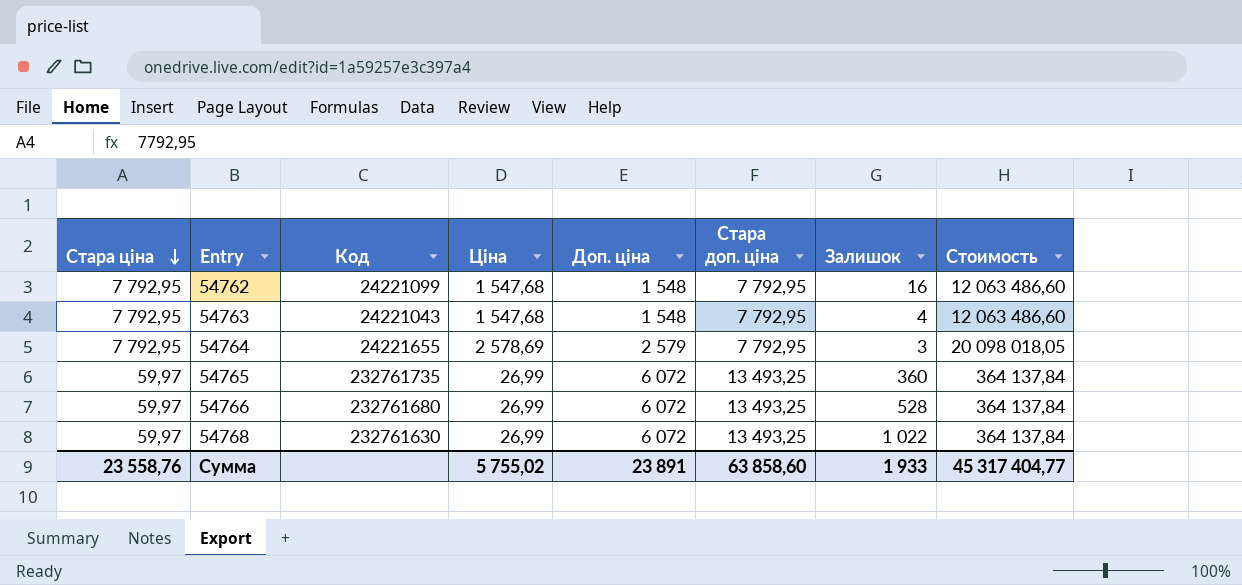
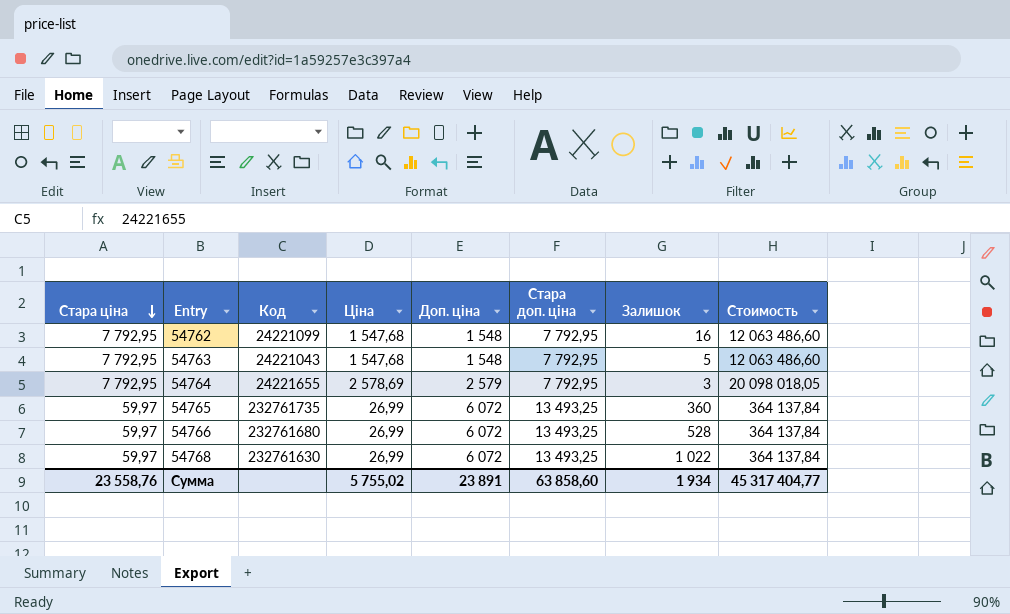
54763 | Залишок: 4 -> 5
Сумма | Залишок: 1 933 -> 1 934

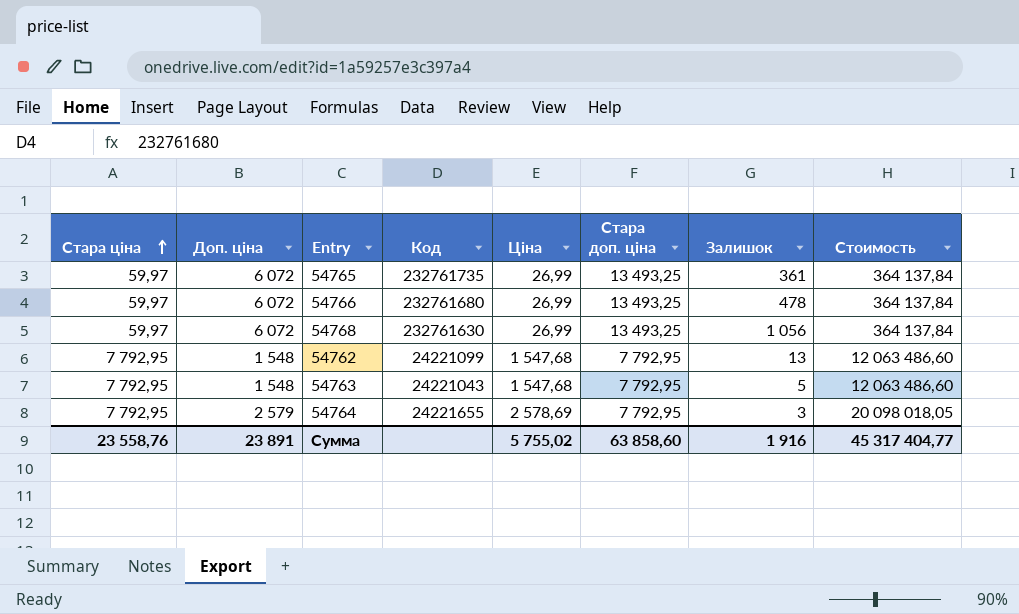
row order: Стара ціна descending -> Стара ціна ascending
column Доп. ціна | position: 5 -> 2
54765 | Залишок: 360 -> 361
54766 | Залишок: 528 -> 478
54768 | Залишок: 1 022 -> 1 056
54762 | Залишок: 16 -> 13
Сумма | Залишок: 1 934 -> 1 916

